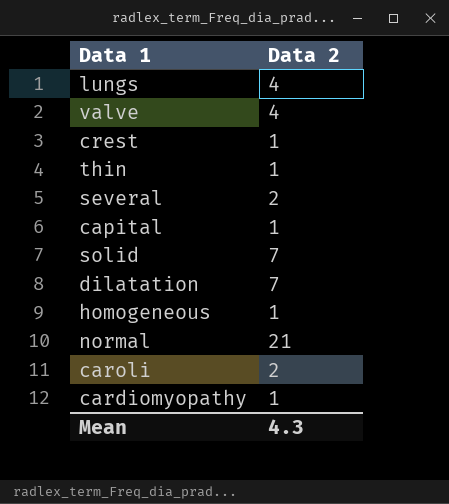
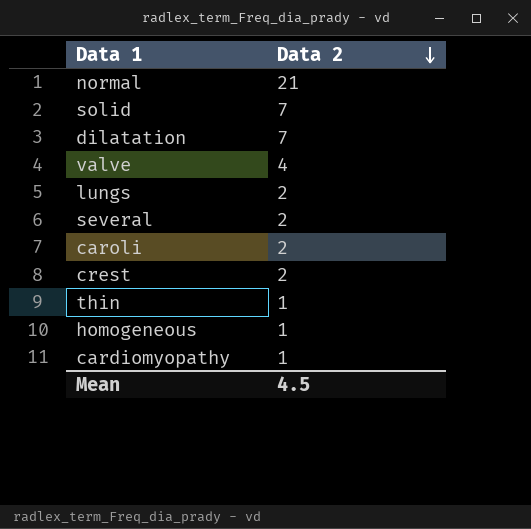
row order: none -> Data 2 descending
row capital: 1 -> none
lungs | Data 2: 4 -> 2
crest | Data 2: 1 -> 2
Mean | Data 2: 4.3 -> 4.5

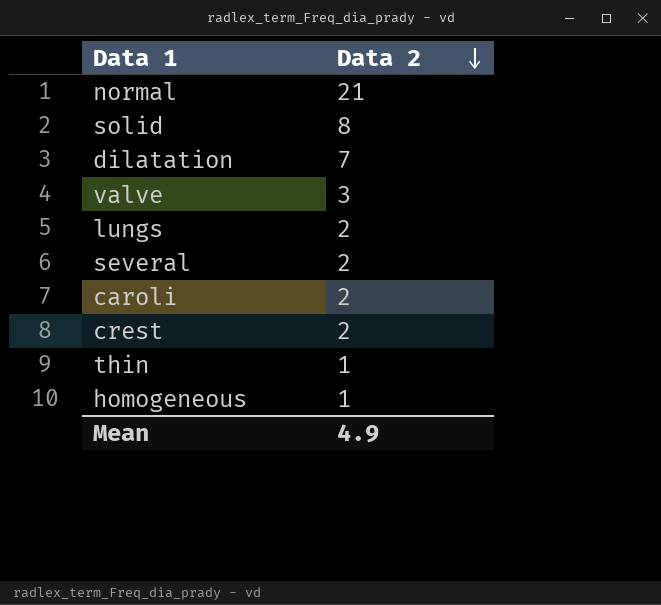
row cardiomyopathy: 1 -> none
solid | Data 2: 7 -> 8
valve | Data 2: 4 -> 3
Mean | Data 2: 4.5 -> 4.9

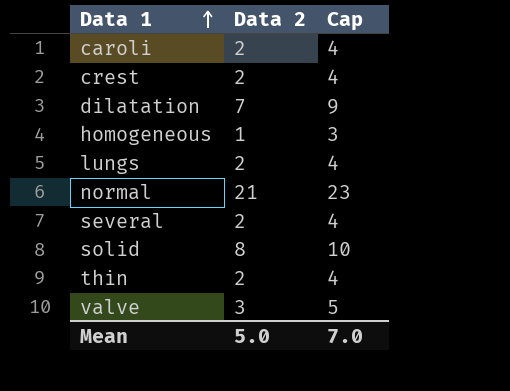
row order: Data 2 descending -> Data 1 ascending
column Cap | formula: none -> [Data 2] + 2
thin | Data 2: 1 -> 2
Mean | Data 2: 4.9 -> 5.0

